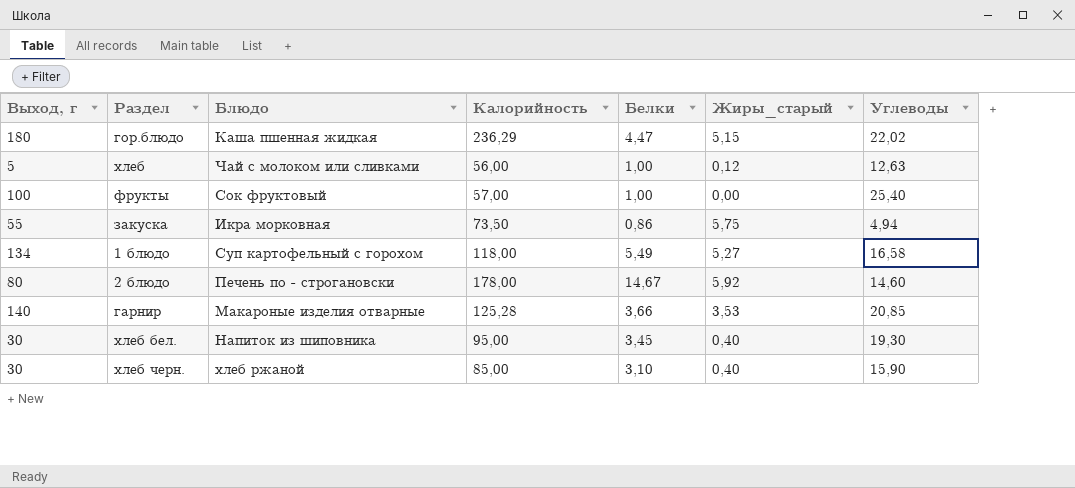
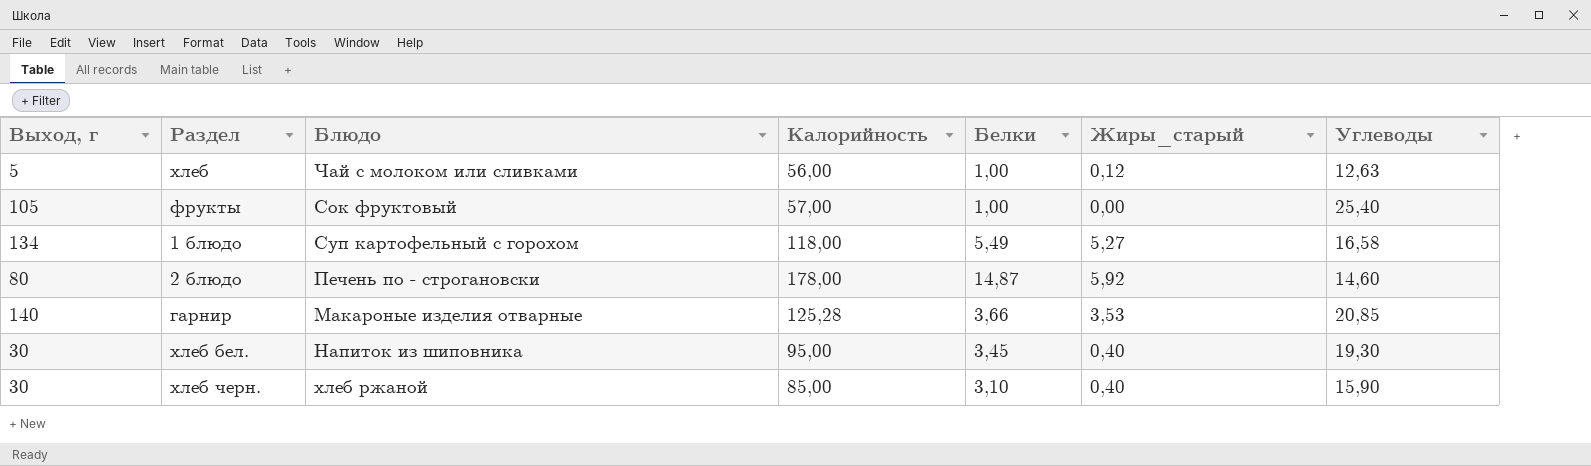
row гор.блюдо: 180 | Каша пшенная жидкая | 236,29 | 4,47 | 5,15 | 22,02 -> none
row закуска: 55 | Икра морковная | 73,50 | 0,86 | 5,75 | 4,94 -> none
фрукты | Выход, г: 100 -> 105
2 блюдо | Белки: 14,67 -> 14,87

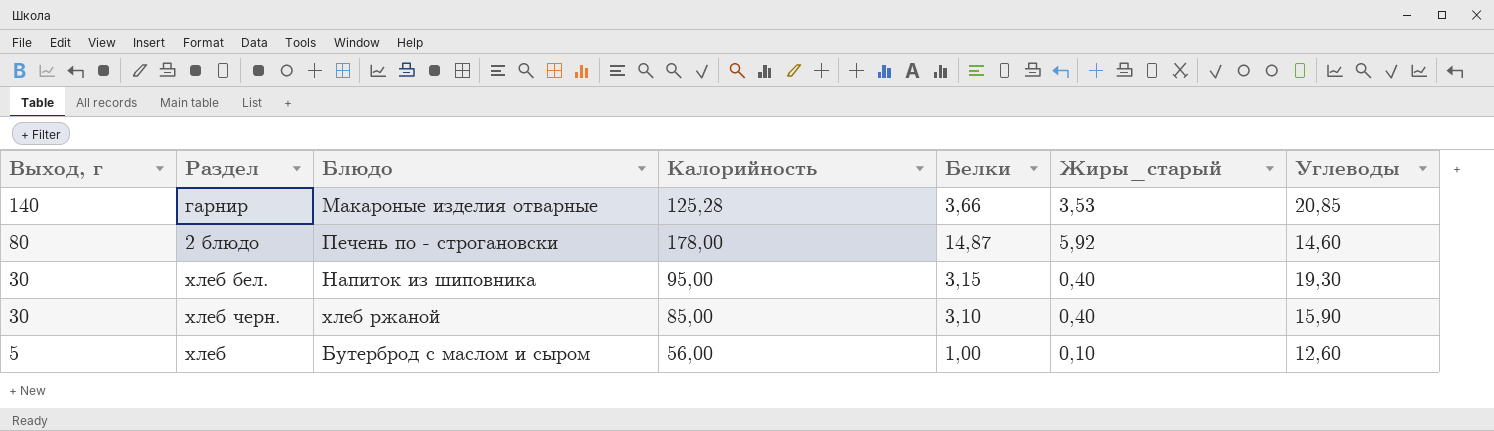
row order: none -> Выход, г descending
row фрукты: 105 | Сок фруктовый | 57,00 | 1,00 | 0,00 | 25,40 -> none
row 1 блюдо: 134 | Суп картофельный с горохом | 118,00 | 5,49 | 5,27 | 16,58 -> none
хлеб бел. | Белки: 3,45 -> 3,15
хлеб | Блюдо: Чай с молоком или сливками -> Бутерброд с маслом и сыром
хлеб | Жиры_старый: 0,12 -> 0,10
хлеб | Углеводы: 12,63 -> 12,60

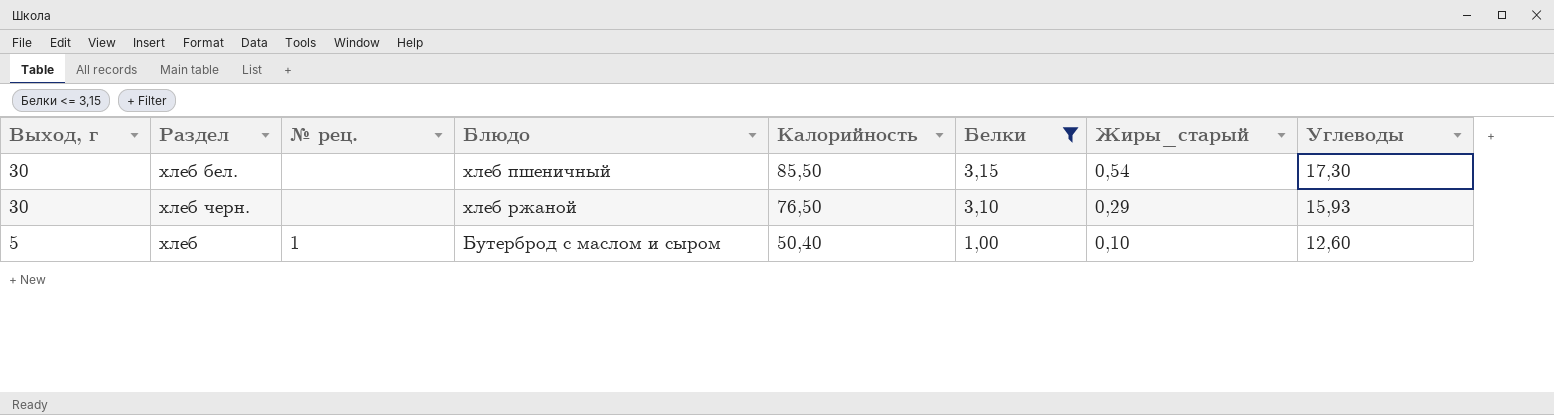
filter: none -> Белки <= 3,15
column № рец. | position: none -> 3
хлеб бел. | Блюдо: Напиток из шиповника -> хлеб пшеничный
хлеб бел. | Калорийность: 95,00 -> 85,50
хлеб бел. | Жиры_старый: 0,40 -> 0,54
хлеб бел. | Углеводы: 19,30 -> 17,30
хлеб черн. | Калорийность: 85,00 -> 76,50
хлеб черн. | Жиры_старый: 0,40 -> 0,29
хлеб черн. | Углеводы: 15,90 -> 15,93
хлеб | Калорийность: 56,00 -> 50,40

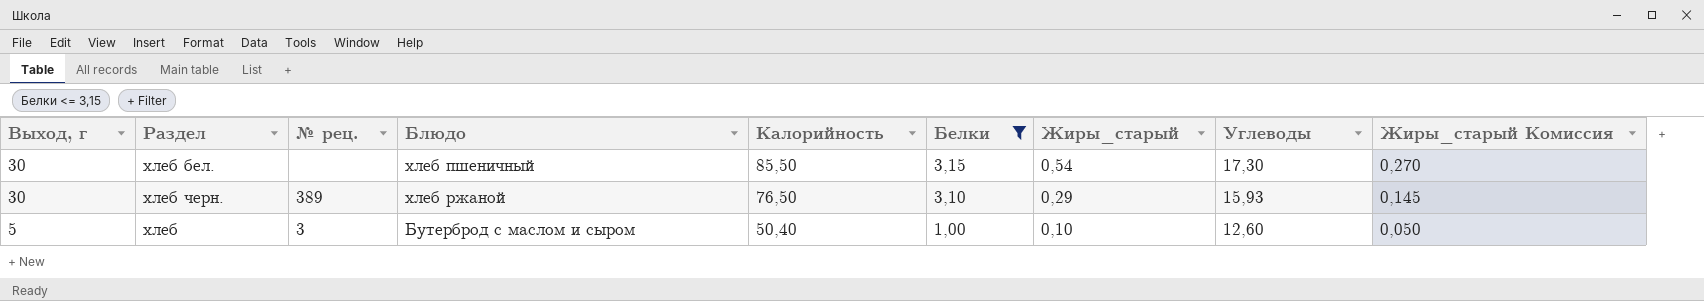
column Жиры_старый Комиссия | formula: none -> [Жиры_старый] * 0,5
хлеб черн. | № рец.: none -> 389
хлеб | № рец.: 1 -> 3

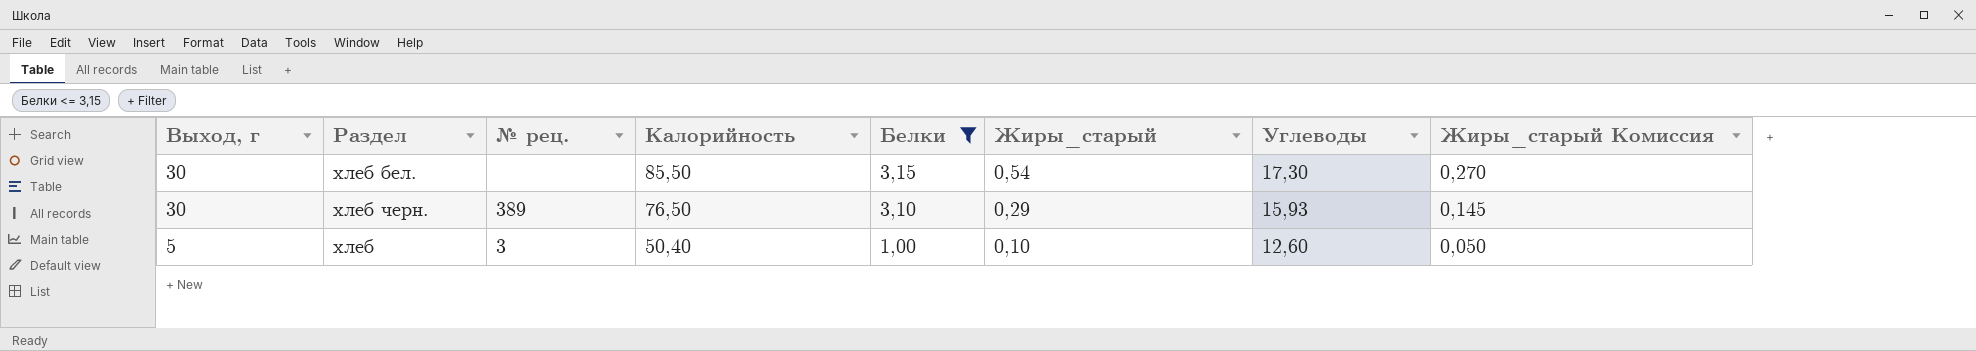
column Блюдо | position: 4 -> none

